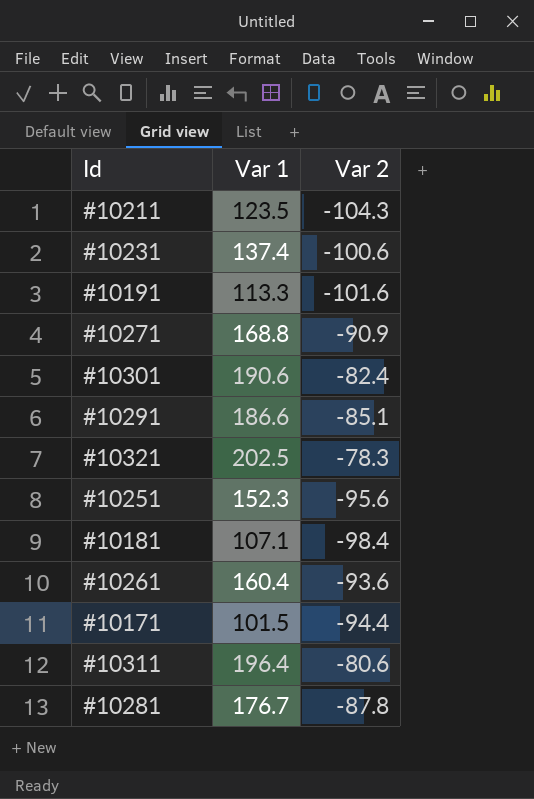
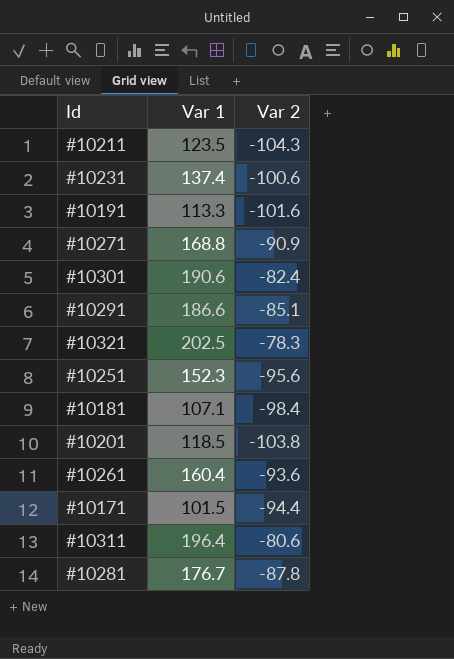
row #10201: none -> 118.5 | -103.8

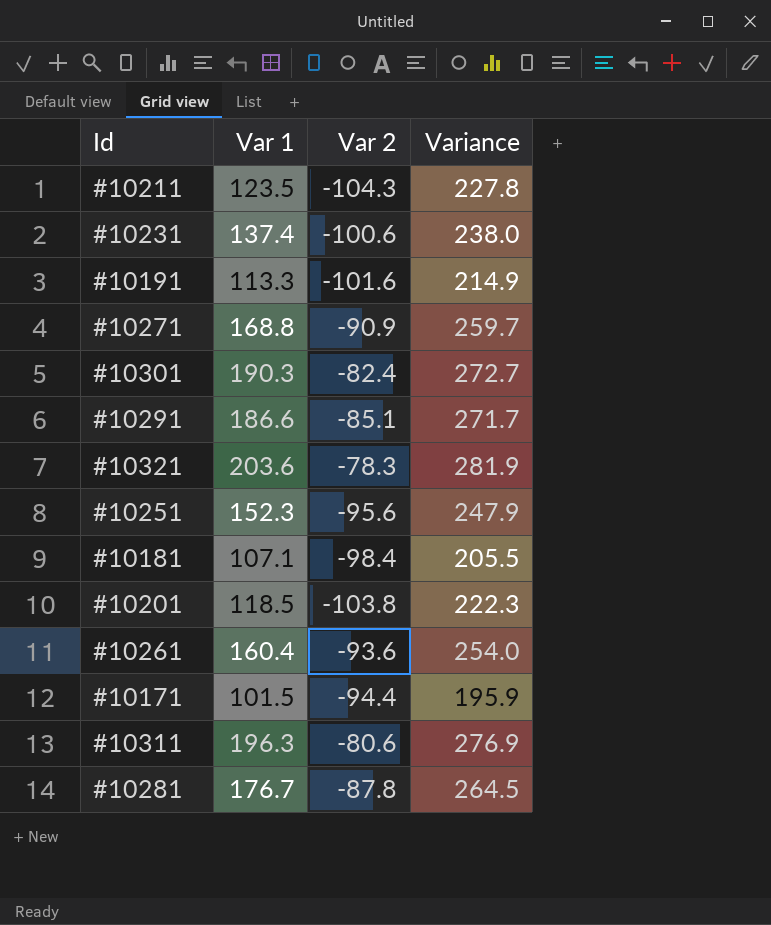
column Variance | formula: none -> [Var 1] - [Var 2]
#10301 | Var 1: 190.6 -> 190.3
#10321 | Var 1: 202.5 -> 203.6
#10311 | Var 1: 196.4 -> 196.3

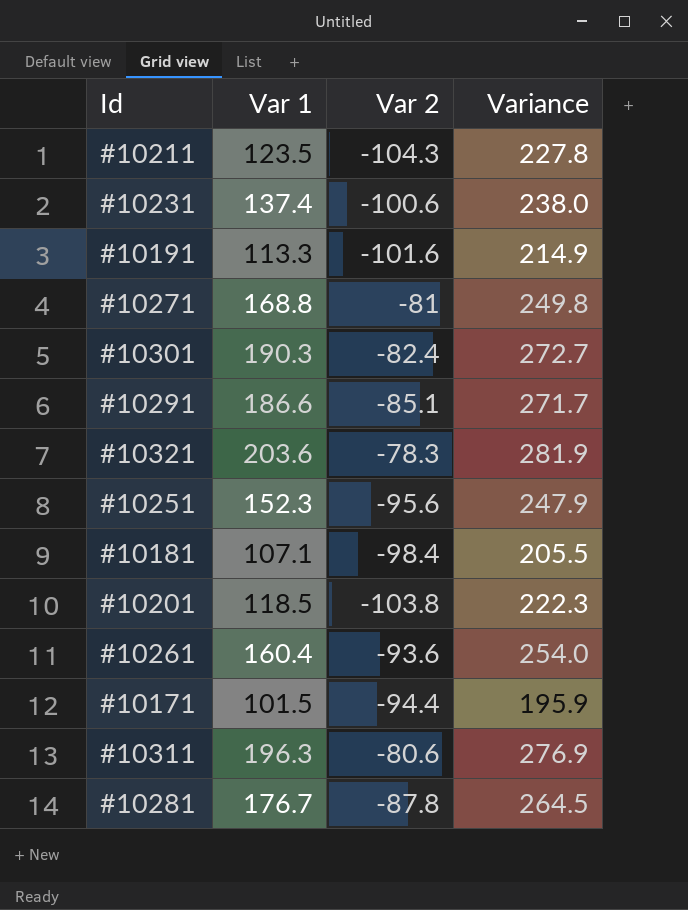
#10271 | Var 2: -90.9 -> -81
#10271 | Variance: 259.7 -> 249.8

